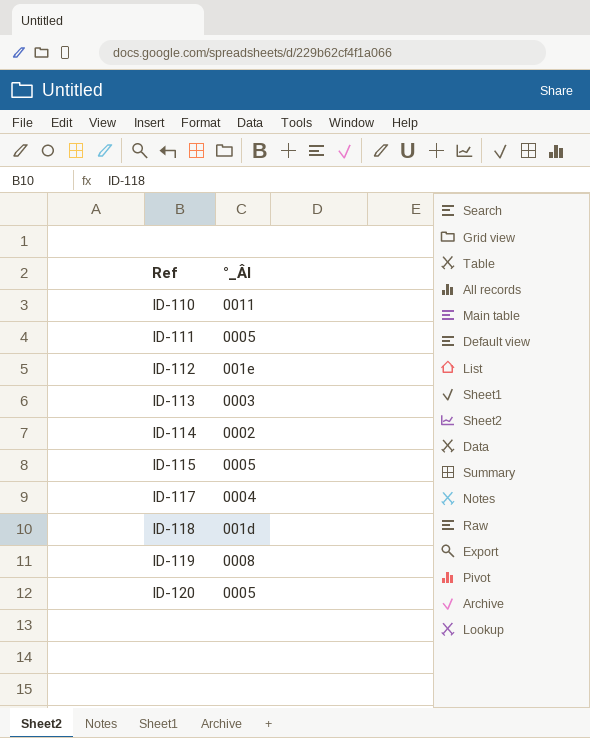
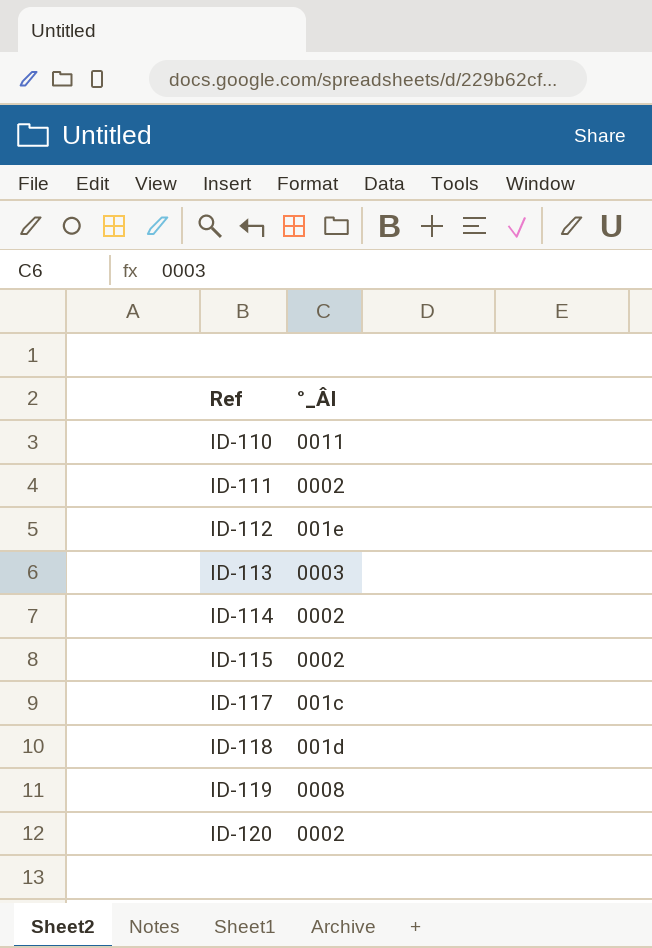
ID-111 | °_ÂI: 0005 -> 0002
ID-115 | °_ÂI: 0005 -> 0002
ID-117 | °_ÂI: 0004 -> 001c
ID-120 | °_ÂI: 0005 -> 0002

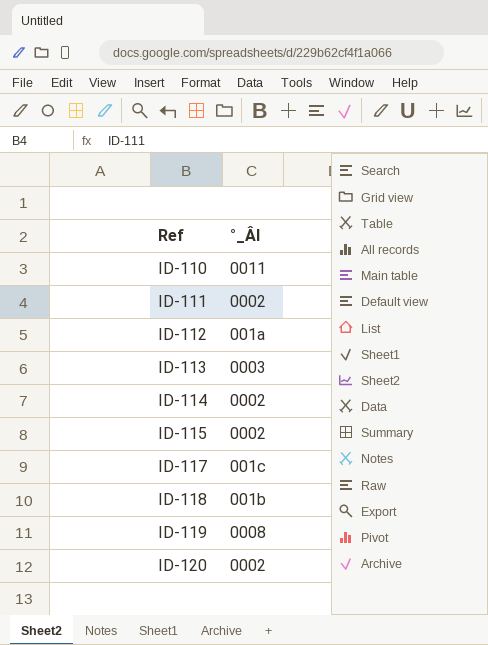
ID-112 | °_ÂI: 001e -> 001a
ID-118 | °_ÂI: 001d -> 001b

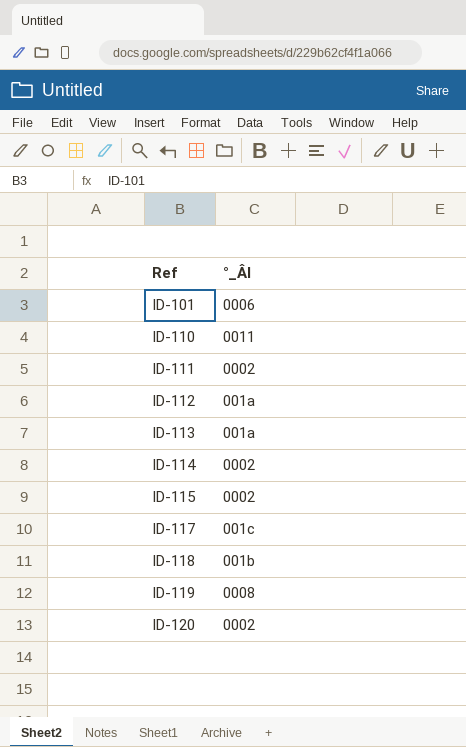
row ID-101: none -> 0006
ID-113 | °_ÂI: 0003 -> 001a

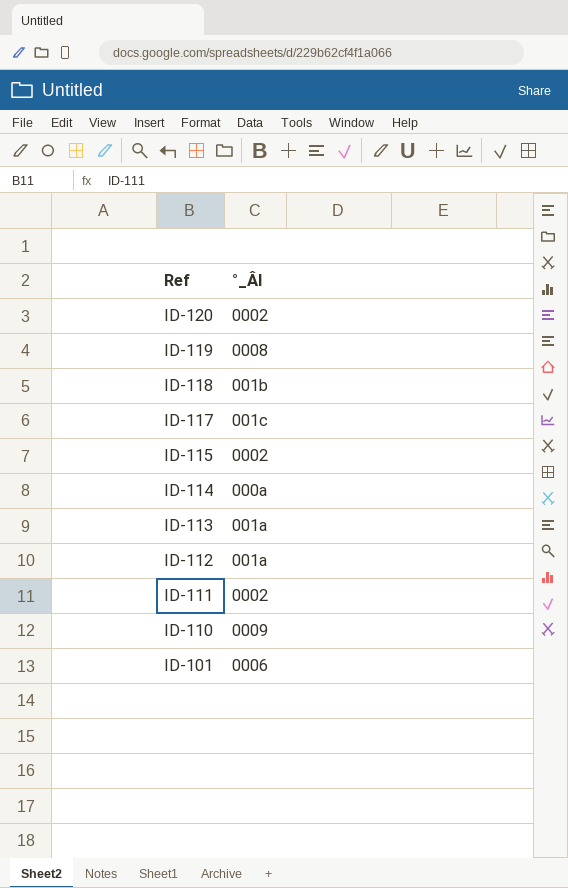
row order: Ref ascending -> Ref descending
ID-114 | °_ÂI: 0002 -> 000a
ID-110 | °_ÂI: 0011 -> 0009

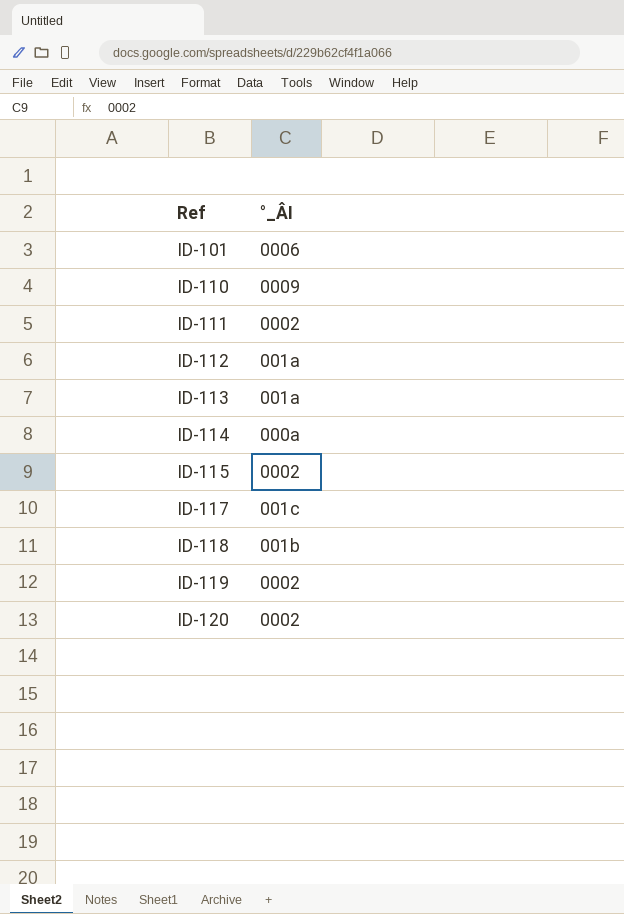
row order: Ref descending -> Ref ascending
ID-119 | °_ÂI: 0008 -> 0002

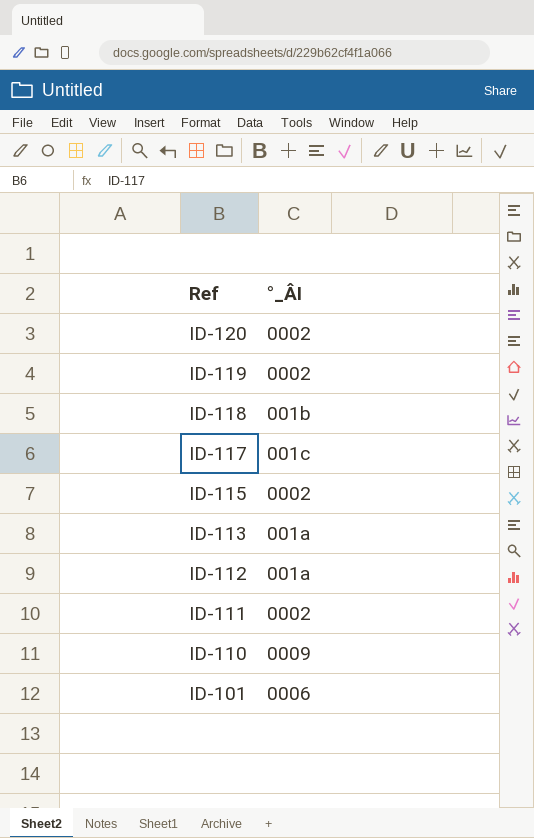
row order: Ref ascending -> Ref descending
row ID-114: 000a -> none

